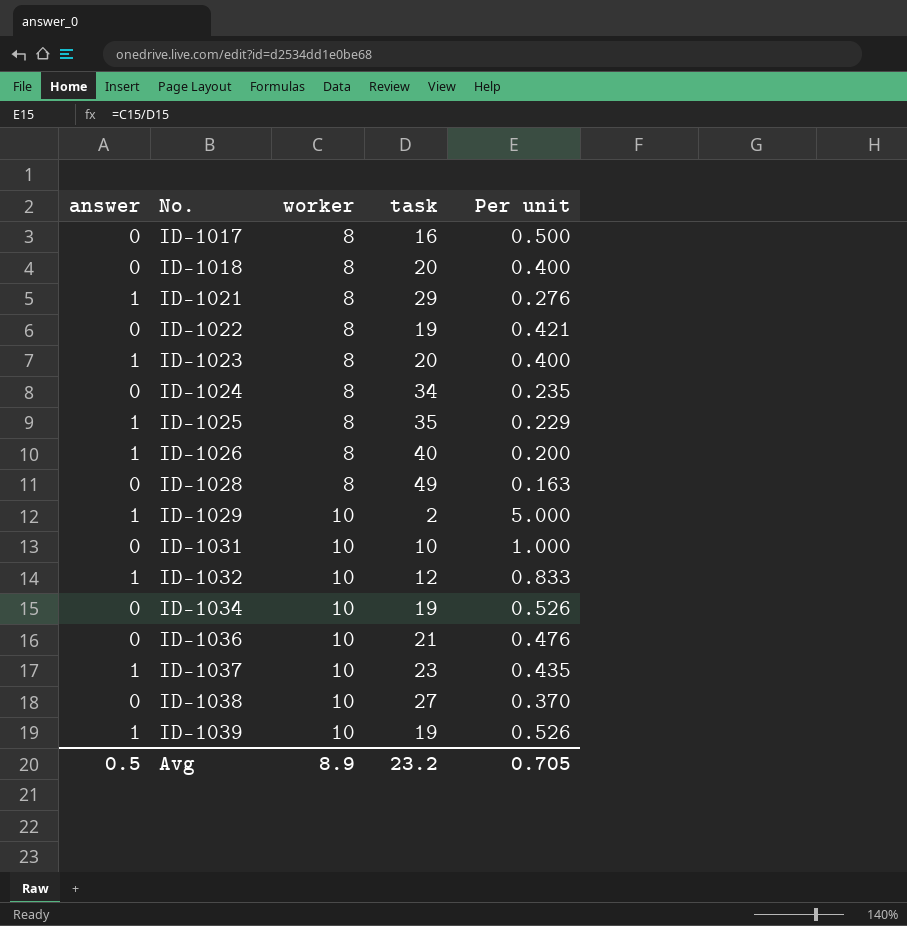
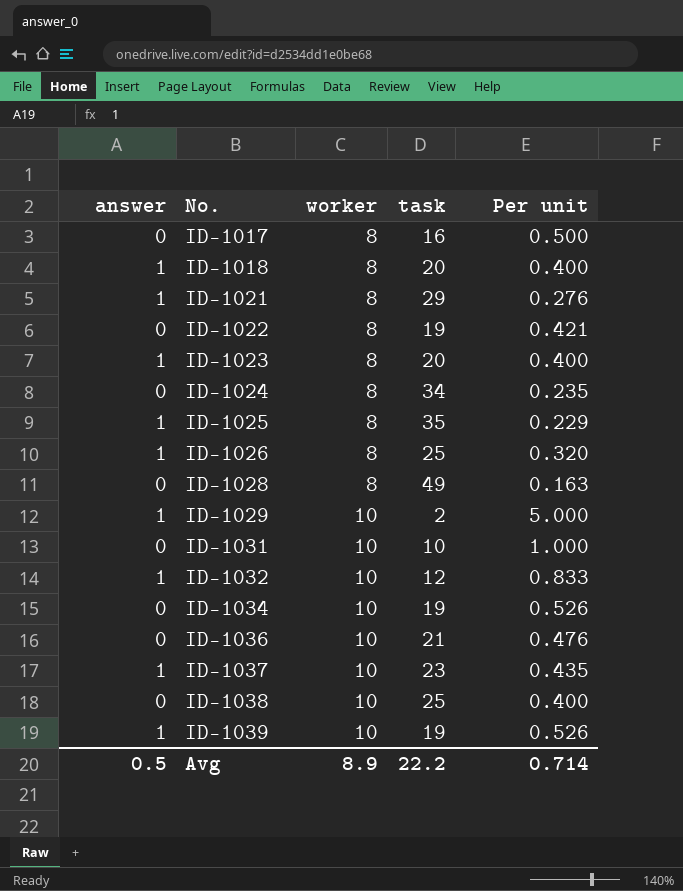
ID-1018 | answer: 0 -> 1
ID-1026 | task: 40 -> 25
ID-1026 | Per unit: 0.200 -> 0.320
ID-1038 | task: 27 -> 25
ID-1038 | Per unit: 0.370 -> 0.400
Avg | task: 23.2 -> 22.2
Avg | Per unit: 0.705 -> 0.714

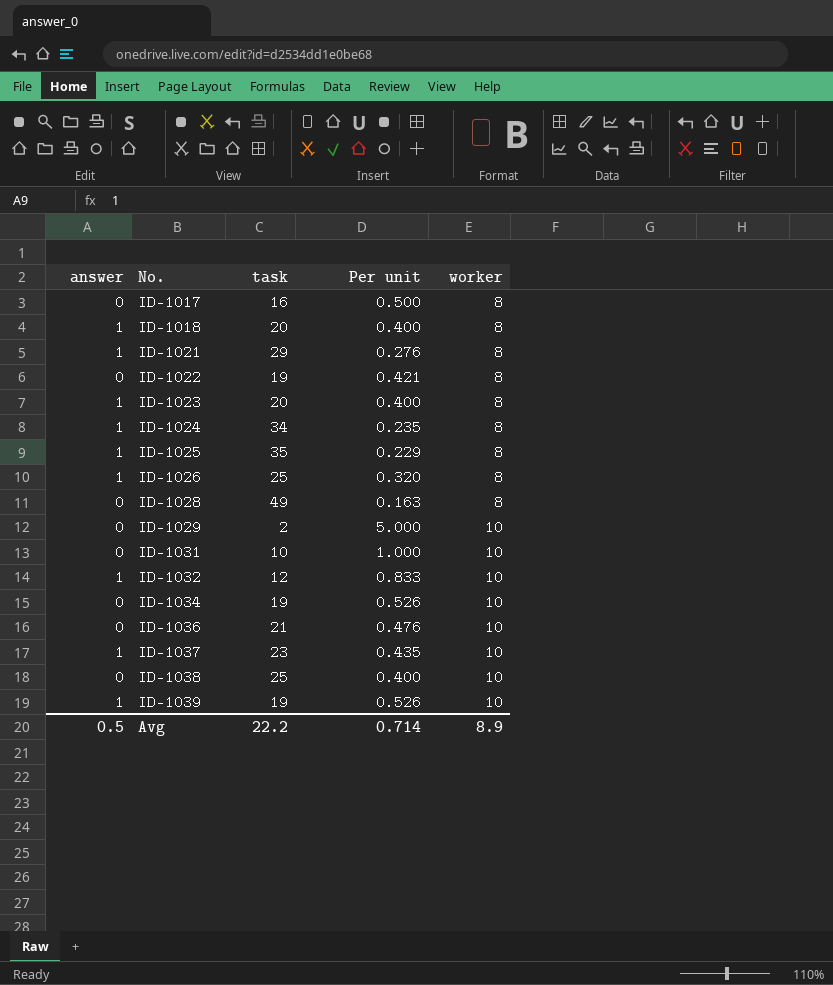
column worker | position: 3 -> 5
ID-1024 | answer: 0 -> 1
ID-1029 | answer: 1 -> 0

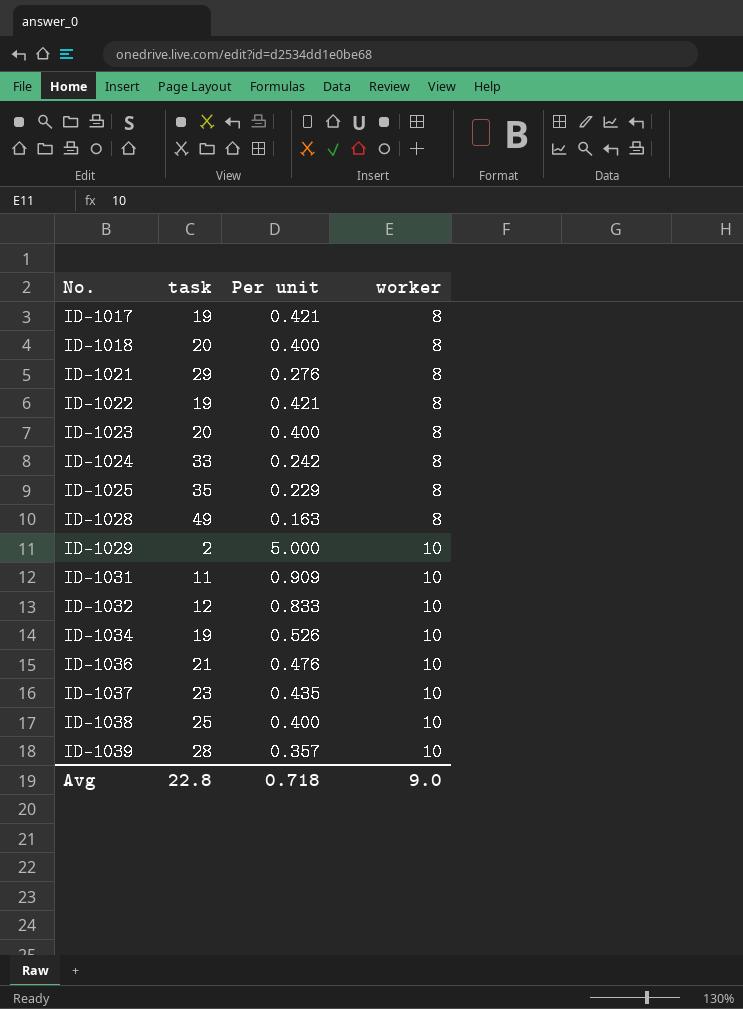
column answer | position: 1 -> none
row ID-1026: 1 | 25 | 0.320 | 8 -> none
ID-1017 | task: 16 -> 19
ID-1017 | Per unit: 0.500 -> 0.421
ID-1024 | task: 34 -> 33
ID-1024 | Per unit: 0.235 -> 0.242
ID-1031 | task: 10 -> 11
ID-1031 | Per unit: 1.000 -> 0.909
ID-1039 | task: 19 -> 28
ID-1039 | Per unit: 0.526 -> 0.357
Avg | task: 22.2 -> 22.8
Avg | Per unit: 0.714 -> 0.718
Avg | worker: 8.9 -> 9.0

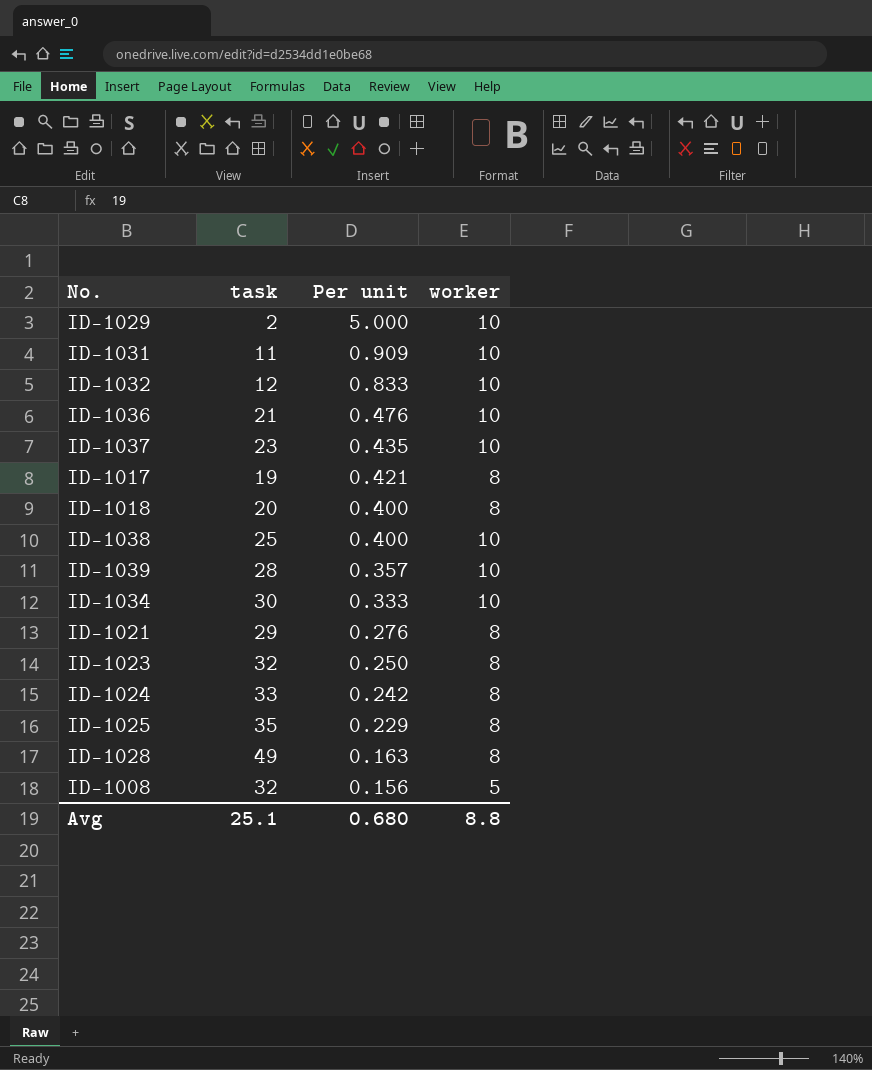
row order: No. ascending -> Per unit descending
row ID-1022: 19 | 0.421 | 8 -> none
ID-1034 | task: 19 -> 30
ID-1034 | Per unit: 0.526 -> 0.333
ID-1023 | task: 20 -> 32
ID-1023 | Per unit: 0.400 -> 0.250
row ID-1008: none -> 32 | 0.156 | 5
Avg | task: 22.8 -> 25.1
Avg | Per unit: 0.718 -> 0.680
Avg | worker: 9.0 -> 8.8

